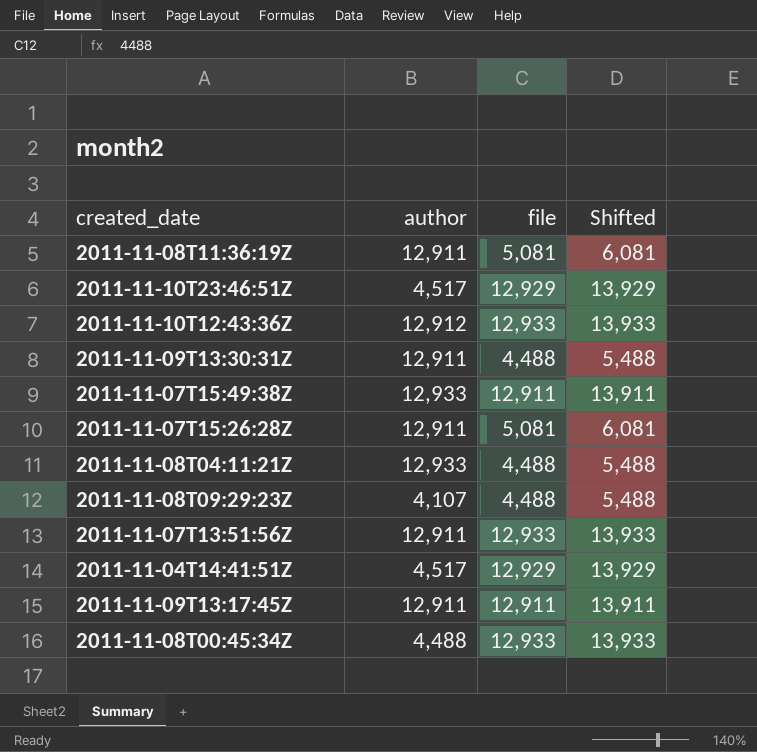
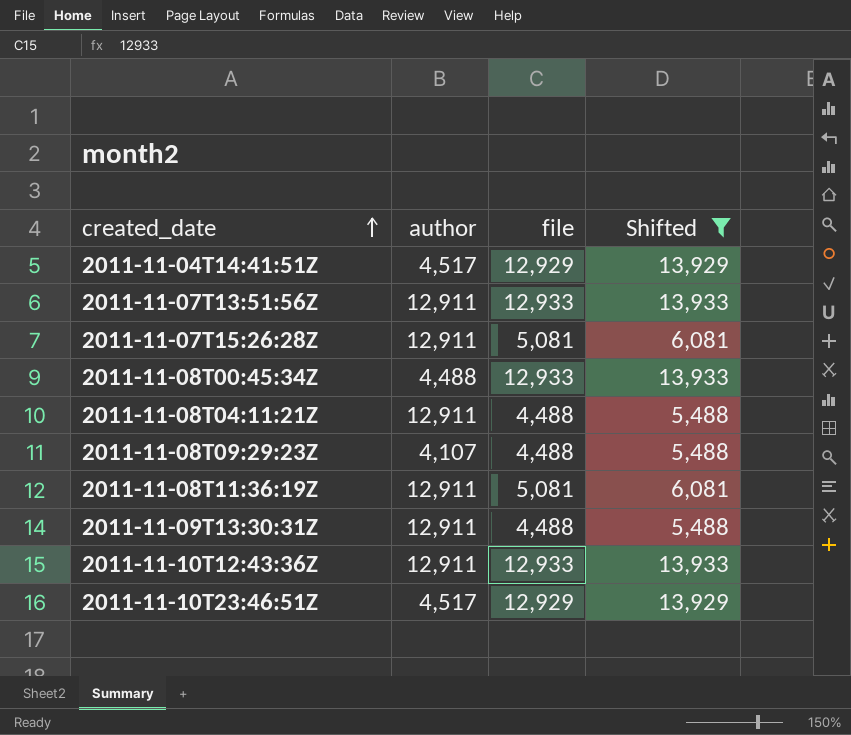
filter: none -> Shifted != 13,911
row order: none -> created_date ascending
2011-11-08T04:11:21Z | author: 12,933 -> 12,911
2011-11-10T12:43:36Z | author: 12,912 -> 12,911

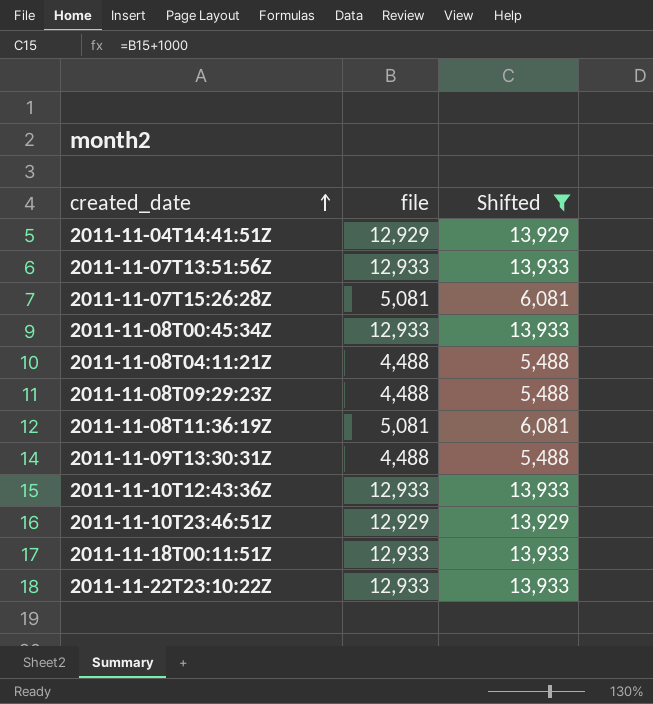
column author | position: 2 -> none
row 2011-11-18T00:11:51Z: none -> 12,933 | 13,933
row 2011-11-22T23:10:22Z: none -> 12,933 | 13,933

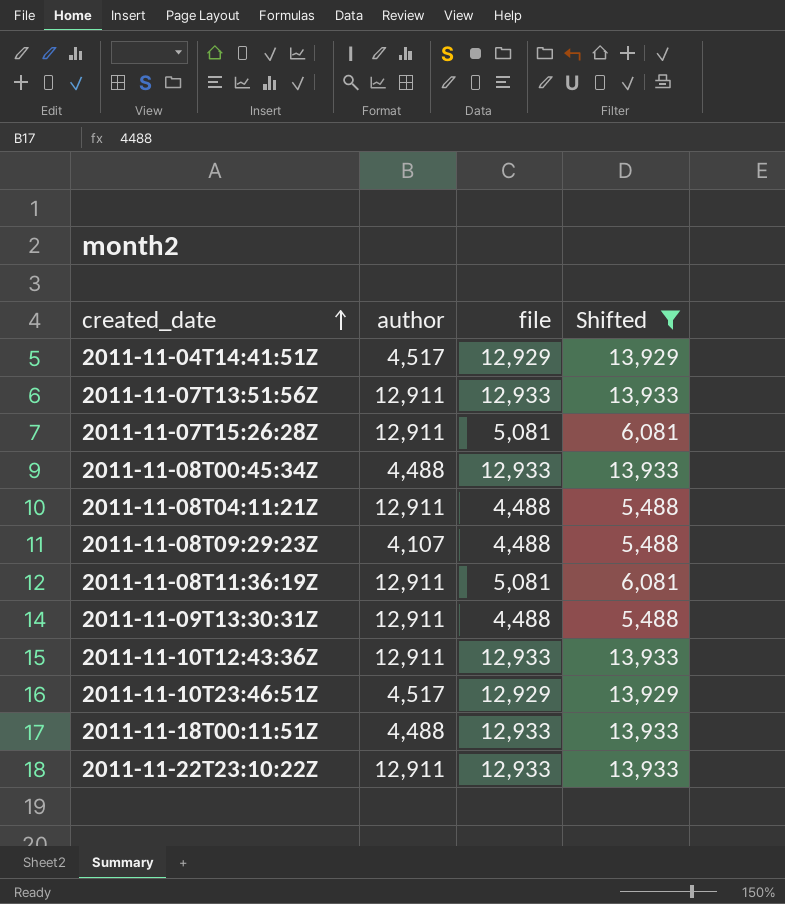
column author | position: none -> 2

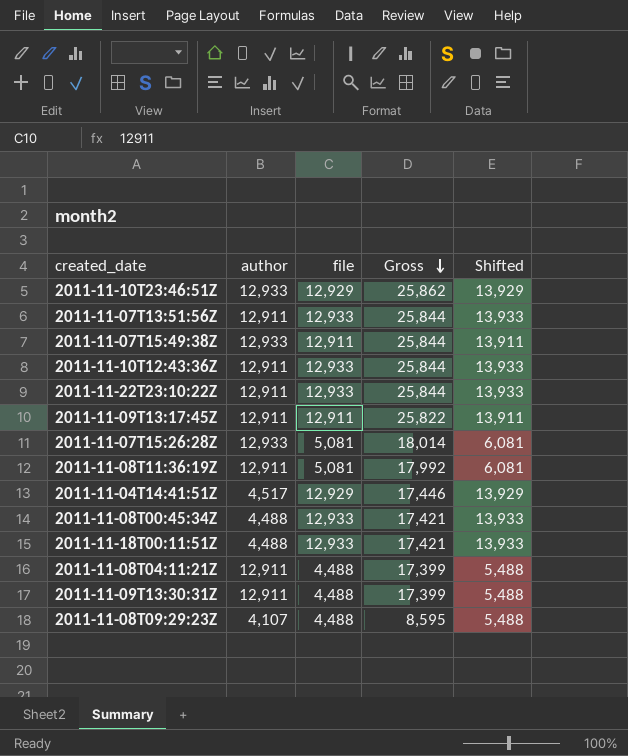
filter: Shifted != 13,911 -> none
row order: created_date ascending -> Gross descending
column Gross | formula: none -> [author] + [file]
2011-11-10T23:46:51Z | author: 4,517 -> 12,933
2011-11-07T15:26:28Z | author: 12,911 -> 12,933

